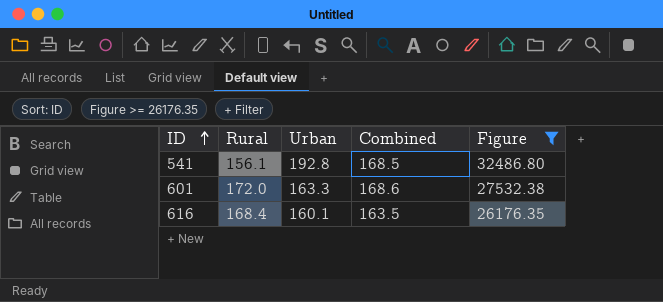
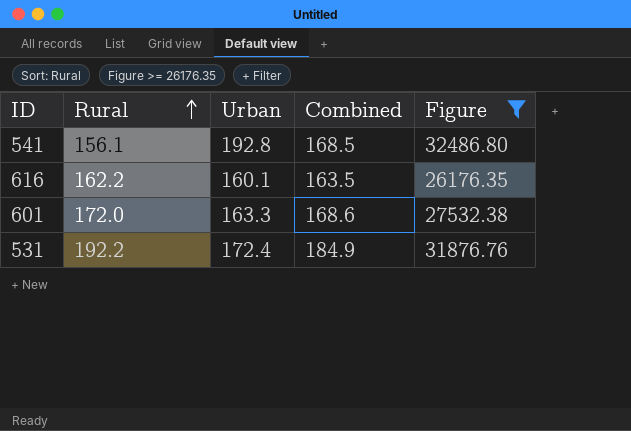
row order: ID ascending -> Rural ascending
616 | Rural: 168.4 -> 162.2
row 531: none -> 192.2 | 172.4 | 184.9 | 31876.76

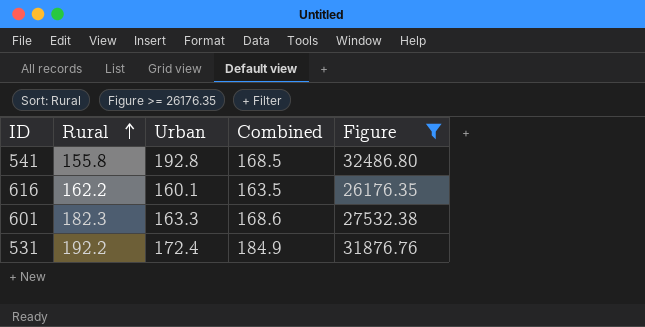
541 | Rural: 156.1 -> 155.8
601 | Rural: 172.0 -> 182.3

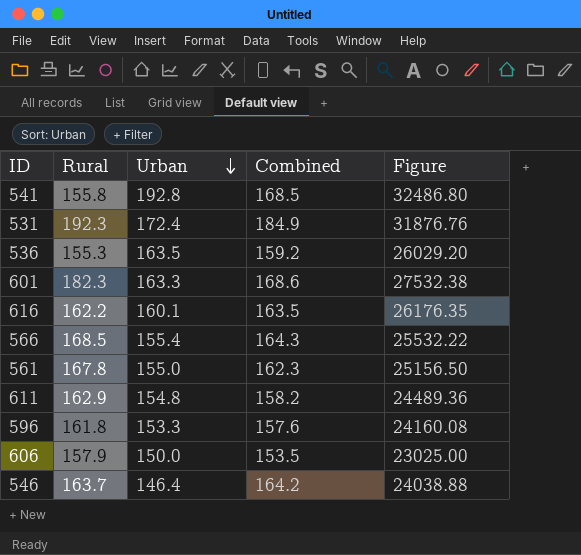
filter: Figure >= 26176.35 -> none
row order: Rural ascending -> Urban descending
531 | Rural: 192.2 -> 192.3

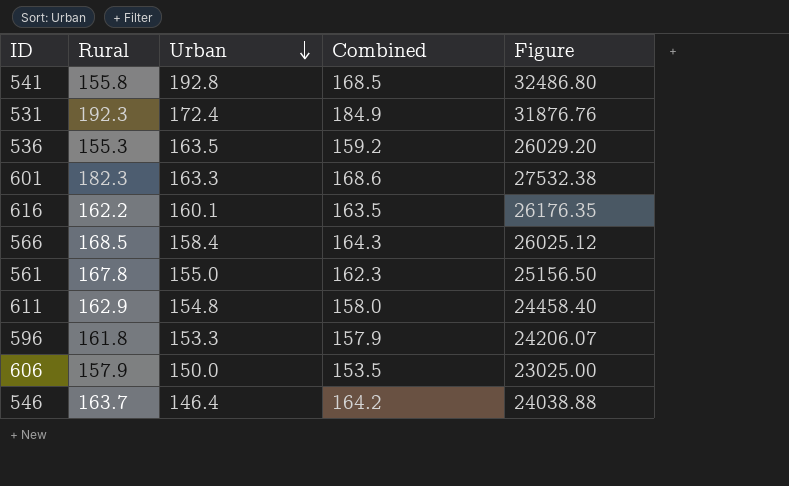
566 | Urban: 155.4 -> 158.4
566 | Figure: 25532.22 -> 26025.12
611 | Combined: 158.2 -> 158.0
611 | Figure: 24489.36 -> 24458.40
596 | Combined: 157.6 -> 157.9
596 | Figure: 24160.08 -> 24206.07

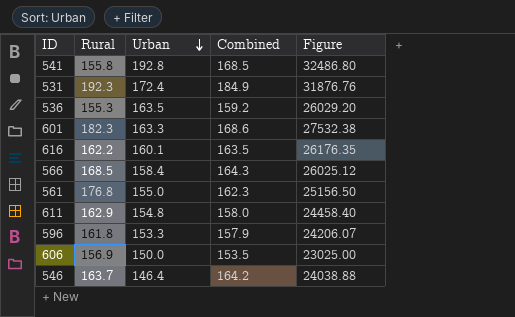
561 | Rural: 167.8 -> 176.8
606 | Rural: 157.9 -> 156.9

